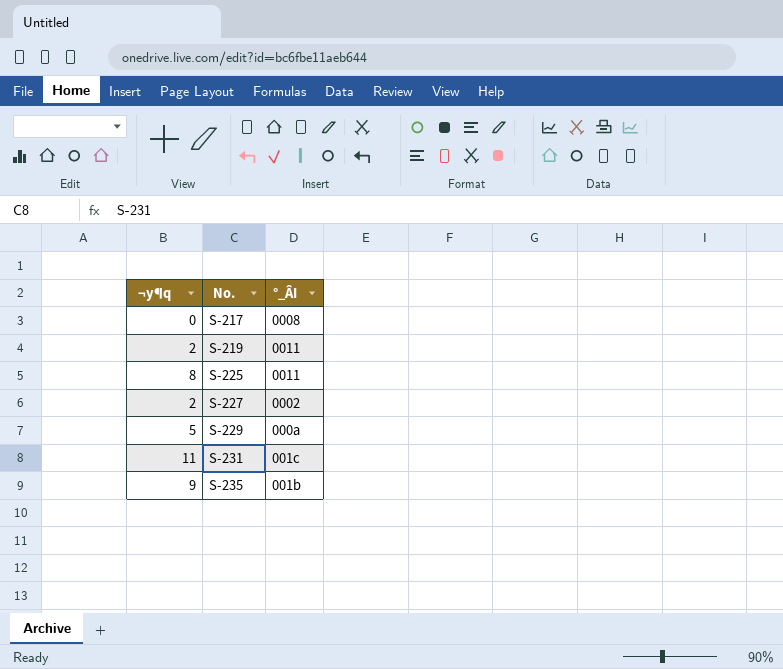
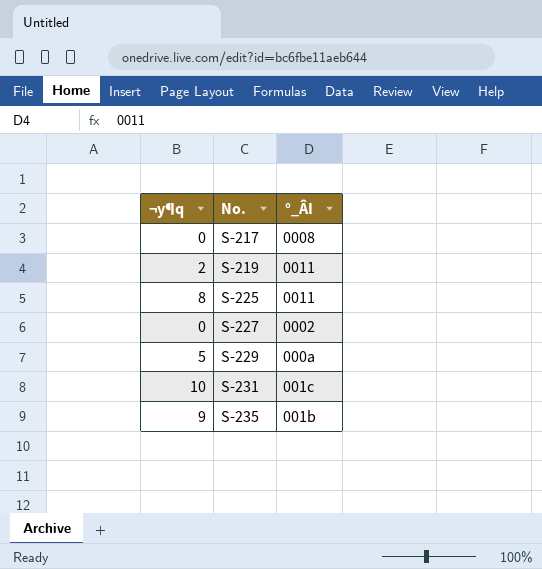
S-227 | ¬y¶q: 2 -> 0
S-231 | ¬y¶q: 11 -> 10

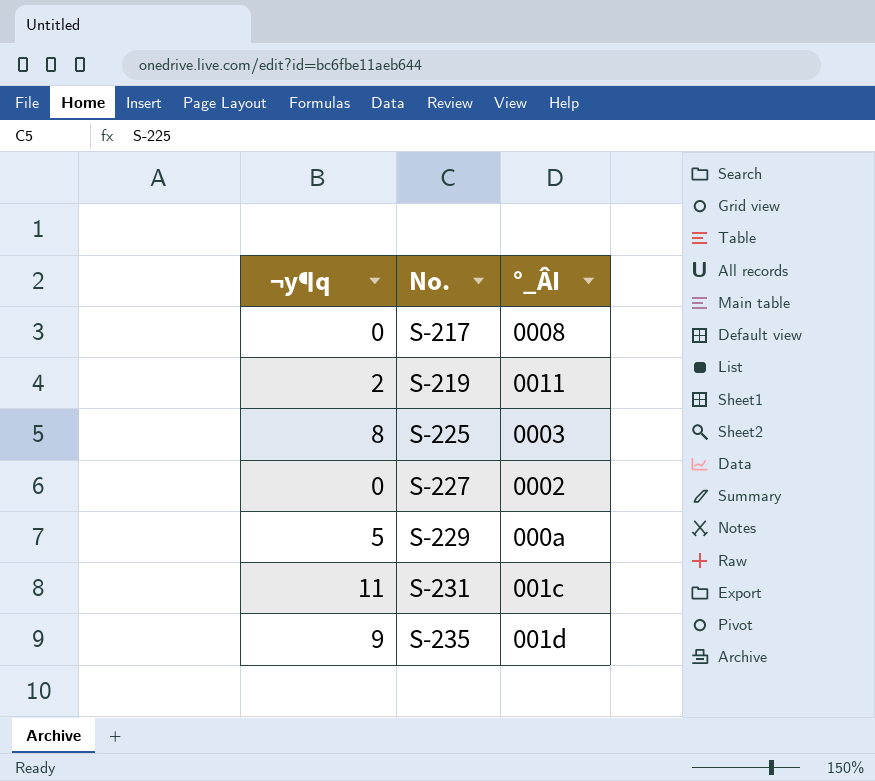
S-225 | °_ÂI: 0011 -> 0003
S-231 | ¬y¶q: 10 -> 11
S-235 | °_ÂI: 001b -> 001d

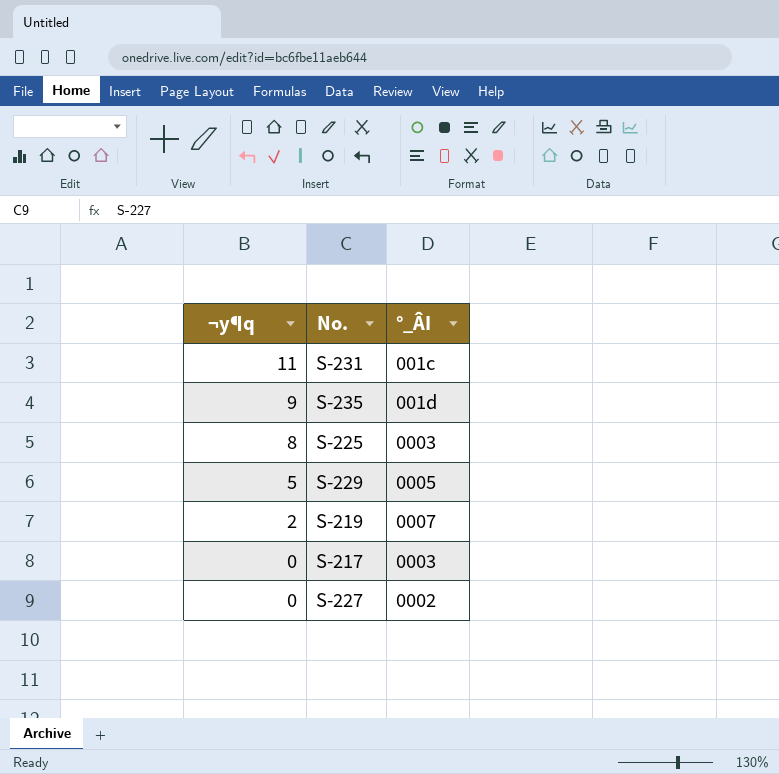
row order: No. ascending -> ¬y¶q descending
S-229 | °_ÂI: 000a -> 0005
S-219 | °_ÂI: 0011 -> 0007
S-217 | °_ÂI: 0008 -> 0003

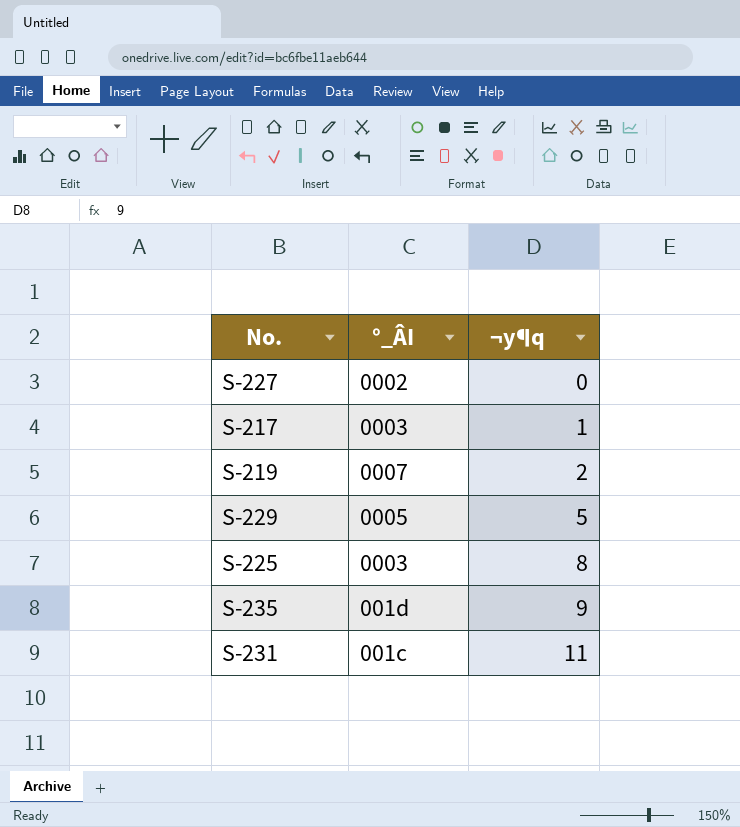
row order: ¬y¶q descending -> ¬y¶q ascending
column ¬y¶q | position: 1 -> 3
S-217 | ¬y¶q: 0 -> 1

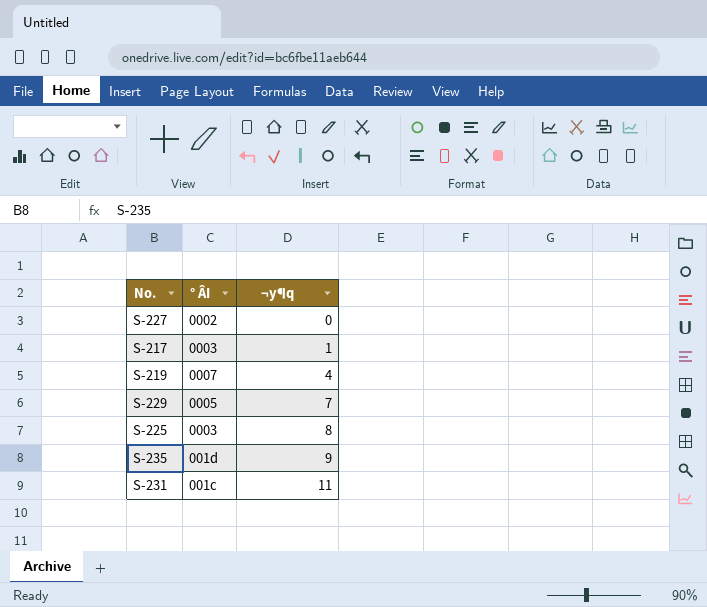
column name: °_ÂI -> ° ÂI
S-219 | ¬y¶q: 2 -> 4
S-229 | ¬y¶q: 5 -> 7

